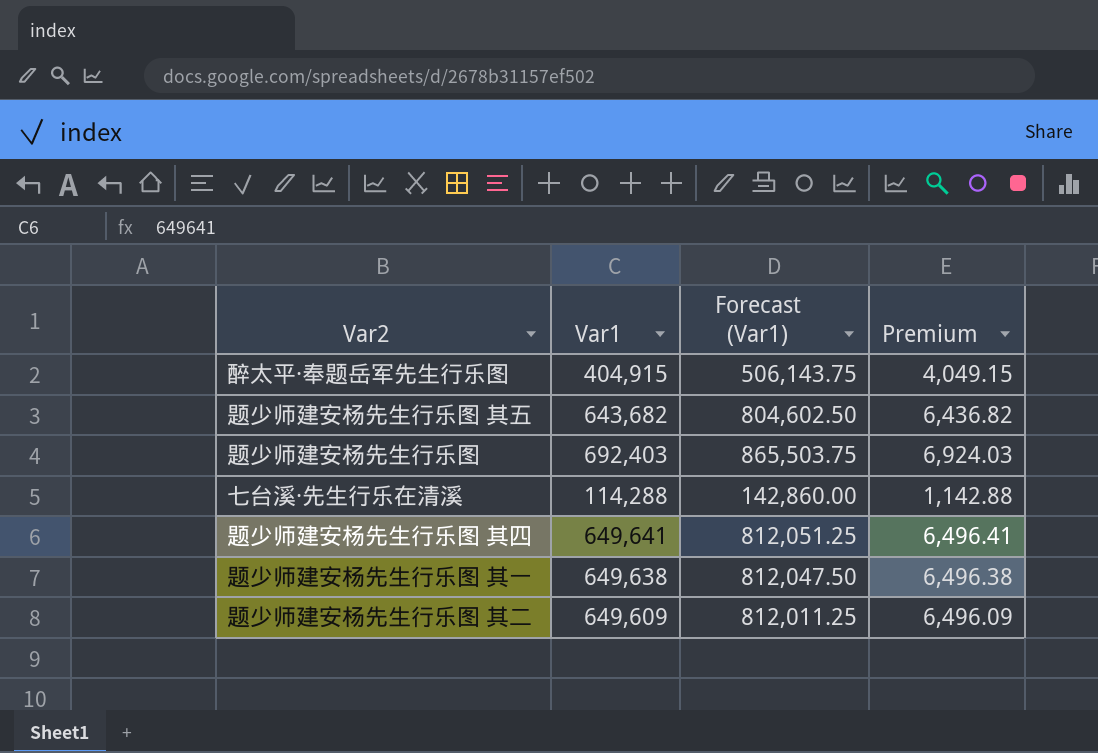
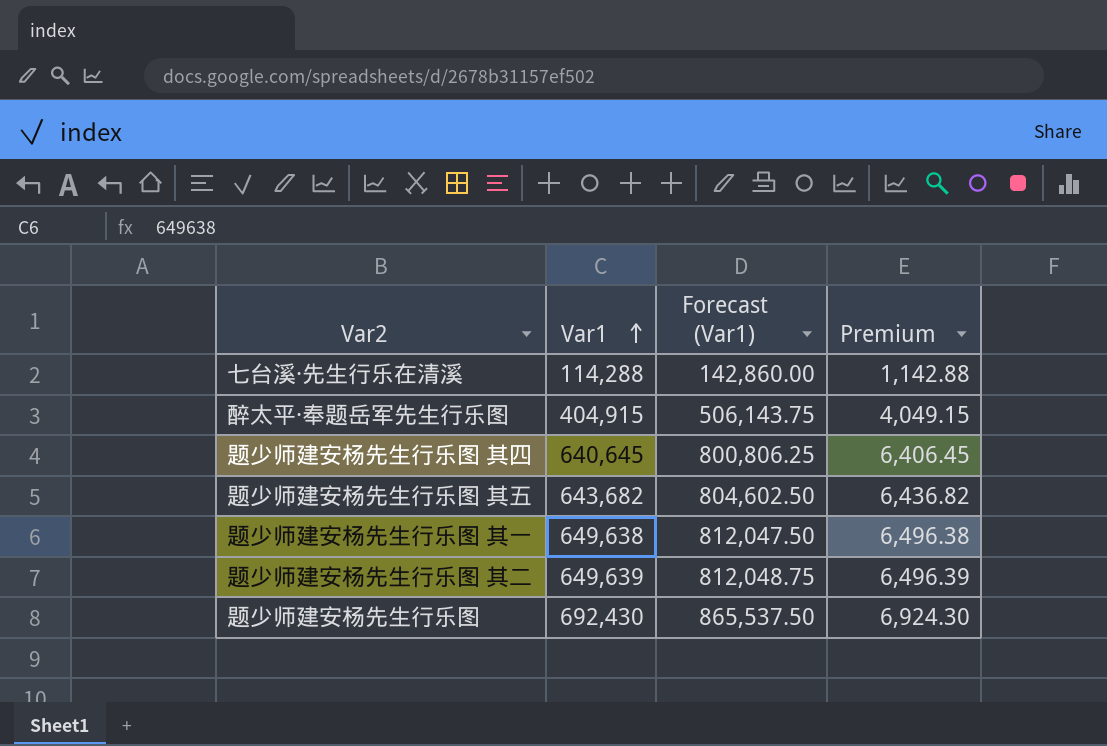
row order: none -> Var1 ascending
题少师建安杨先生行乐图 其四 | Var1: 649,641 -> 640,645
题少师建安杨先生行乐图 其四 | Forecast (Var1): 812,051.25 -> 800,806.25
题少师建安杨先生行乐图 其四 | Premium: 6,496.41 -> 6,406.45
题少师建安杨先生行乐图 其二 | Var1: 649,609 -> 649,639
题少师建安杨先生行乐图 其二 | Forecast (Var1): 812,011.25 -> 812,048.75
题少师建安杨先生行乐图 其二 | Premium: 6,496.09 -> 6,496.39
题少师建安杨先生行乐图 | Var1: 692,403 -> 692,430
题少师建安杨先生行乐图 | Forecast (Var1): 865,503.75 -> 865,537.50
题少师建安杨先生行乐图 | Premium: 6,924.03 -> 6,924.30

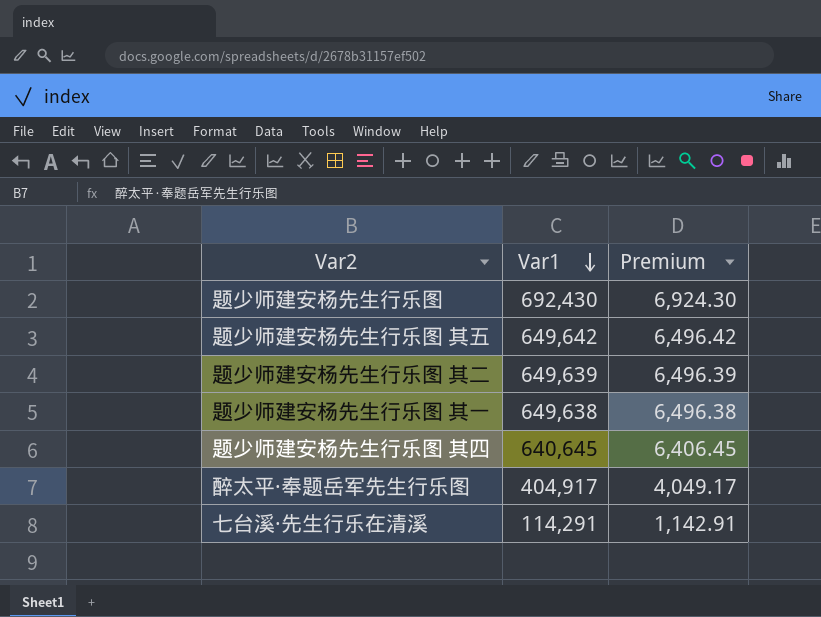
row order: Var1 ascending -> Var1 descending
column Forecast (Var1) | formula: [Var1] * 1.25 -> none
题少师建安杨先生行乐图 其五 | Var1: 643,682 -> 649,642
题少师建安杨先生行乐图 其五 | Premium: 6,436.82 -> 6,496.42
醉太平·奉题岳军先生行乐图 | Var1: 404,915 -> 404,917
醉太平·奉题岳军先生行乐图 | Premium: 4,049.15 -> 4,049.17
七台溪·先生行乐在清溪 | Var1: 114,288 -> 114,291
七台溪·先生行乐在清溪 | Premium: 1,142.88 -> 1,142.91

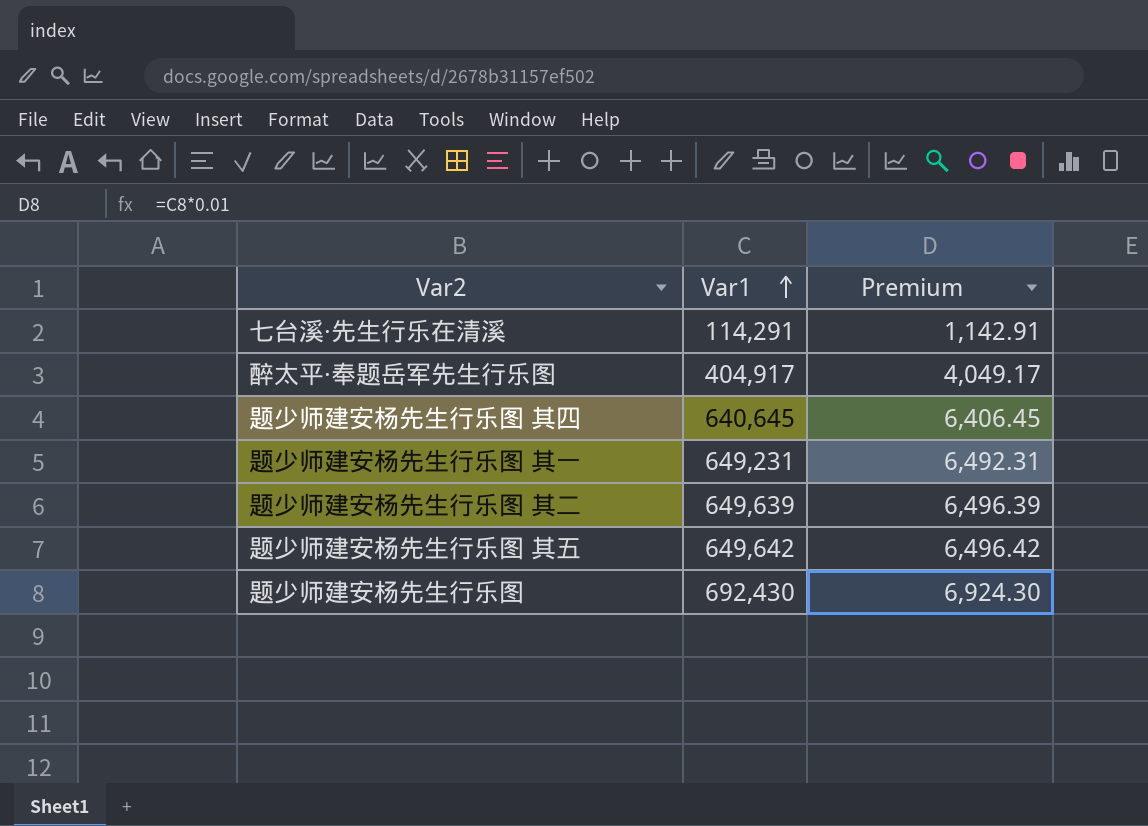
row order: Var1 descending -> Var1 ascending
题少师建安杨先生行乐图 其一 | Var1: 649,638 -> 649,231
题少师建安杨先生行乐图 其一 | Premium: 6,496.38 -> 6,492.31

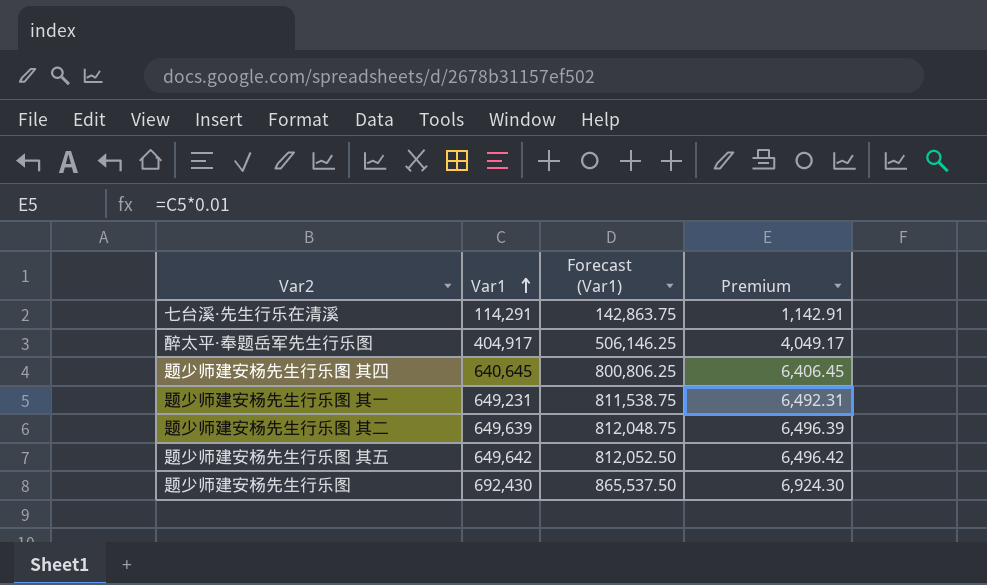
column Forecast (Var1) | formula: none -> [Var1] * 1.25

